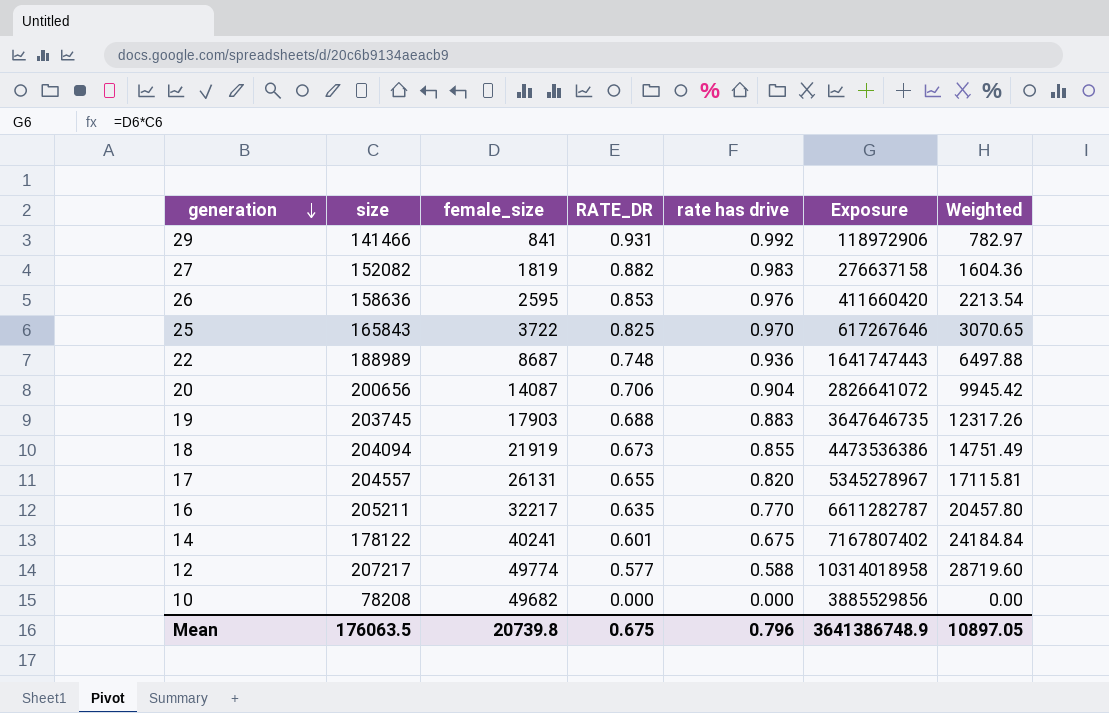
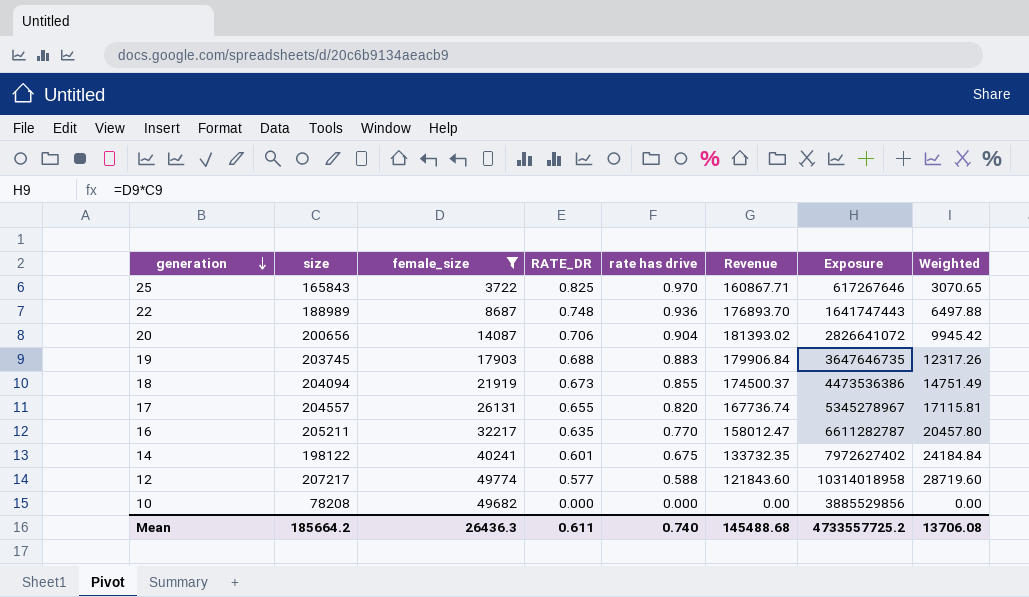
filter: none -> female_size >= 3722
column Revenue | formula: none -> [size] * [rate has drive]
14 | size: 178122 -> 198122
14 | Exposure: 7167807402 -> 7972627402
Mean | size: 176063.5 -> 185664.2
Mean | female_size: 20739.8 -> 26436.3
Mean | RATE_DR: 0.675 -> 0.611
Mean | rate has drive: 0.796 -> 0.740
Mean | Exposure: 3641386748.9 -> 4733557725.2
Mean | Weighted: 10897.05 -> 13706.08

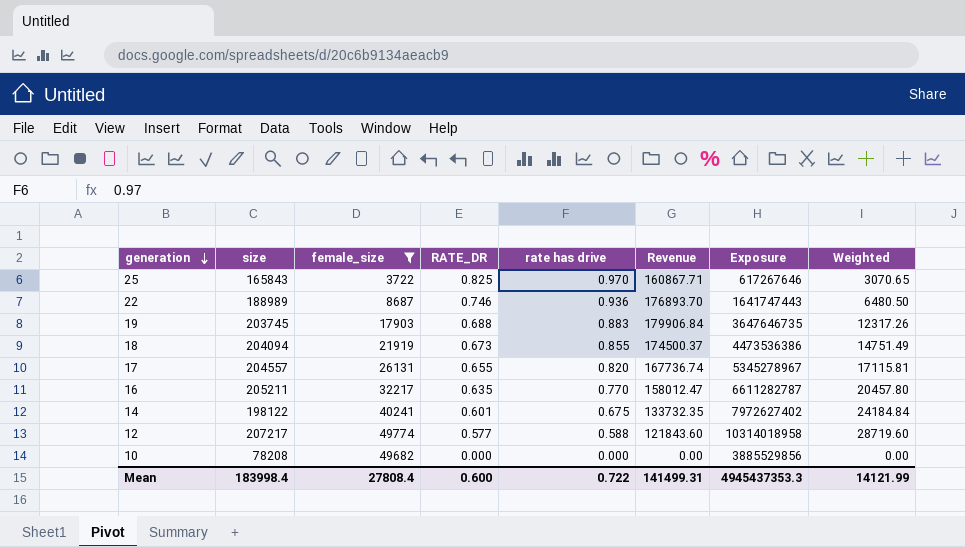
row 20: 200656 | 14087 | 0.706 | 0.904 | 181393.02 | 2826641072 | 9945.42 -> none
22 | RATE_DR: 0.748 -> 0.746
22 | Weighted: 6497.88 -> 6480.50
Mean | size: 185664.2 -> 183998.4
Mean | female_size: 26436.3 -> 27808.4
Mean | RATE_DR: 0.611 -> 0.600
Mean | rate has drive: 0.740 -> 0.722
Mean | Revenue: 145488.68 -> 141499.31
Mean | Exposure: 4733557725.2 -> 4945437353.3
Mean | Weighted: 13706.08 -> 14121.99

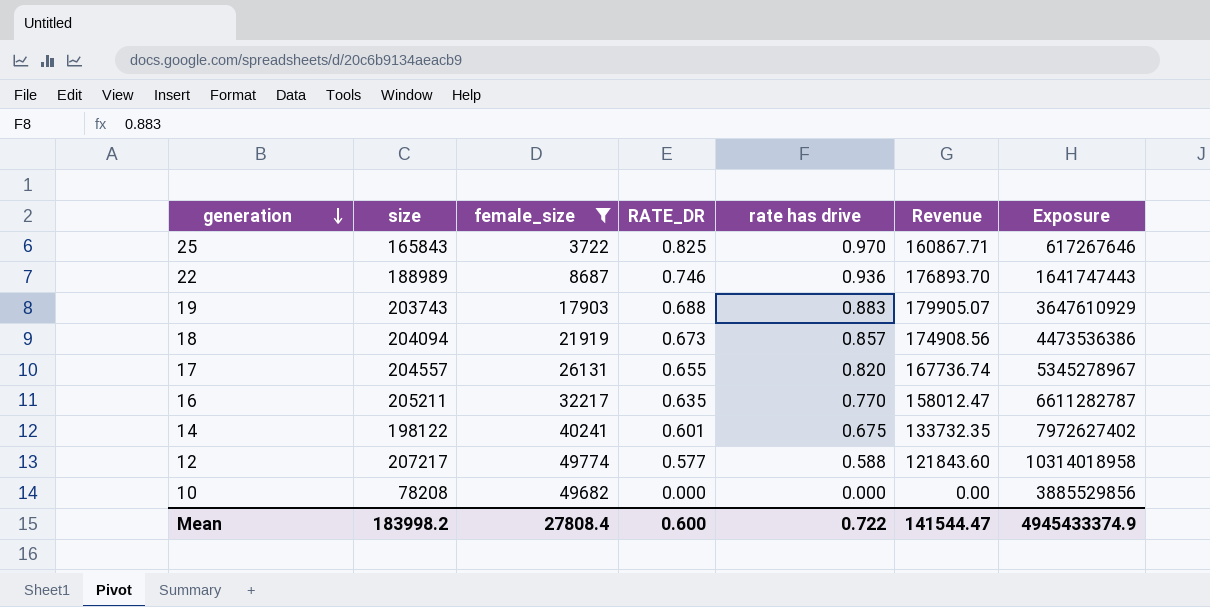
column Weighted | formula: [female_size] * [RATE_DR] -> none
19 | size: 203745 -> 203743
19 | Revenue: 179906.84 -> 179905.07
19 | Exposure: 3647646735 -> 3647610929
18 | rate has drive: 0.855 -> 0.857
18 | Revenue: 174500.37 -> 174908.56
Mean | size: 183998.4 -> 183998.2
Mean | Revenue: 141499.31 -> 141544.47
Mean | Exposure: 4945437353.3 -> 4945433374.9

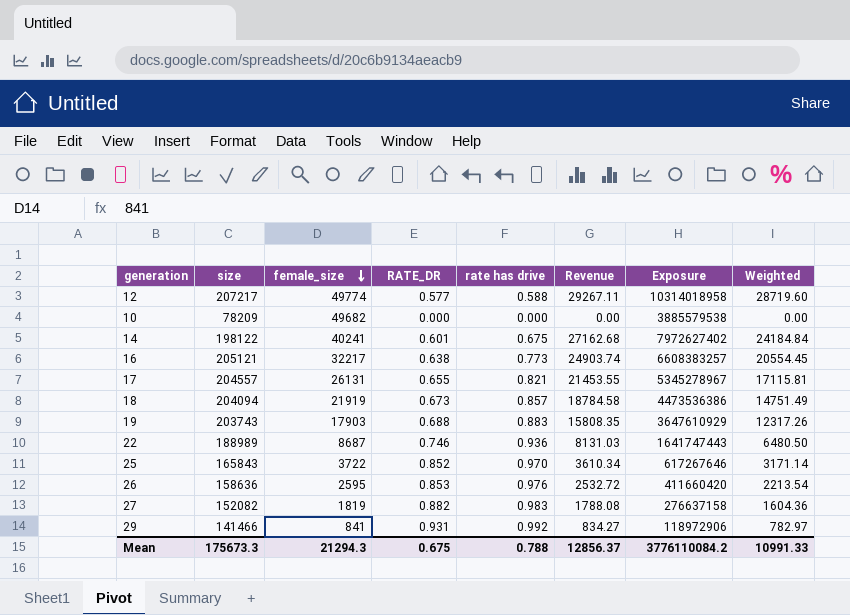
filter: female_size >= 3722 -> none
row order: generation descending -> female_size descending
column Revenue | formula: [size] * [rate has drive] -> [female_size] * [rate has drive]
column Weighted | formula: none -> [female_size] * [RATE_DR]
10 | size: 78208 -> 78209
10 | Exposure: 3885529856 -> 3885579538
16 | size: 205211 -> 205121
16 | RATE_DR: 0.635 -> 0.638
16 | rate has drive: 0.770 -> 0.773
16 | Exposure: 6611282787 -> 6608383257
17 | rate has drive: 0.820 -> 0.821
25 | RATE_DR: 0.825 -> 0.852
Mean | size: 183998.2 -> 175673.3
Mean | female_size: 27808.4 -> 21294.3
Mean | RATE_DR: 0.600 -> 0.675
Mean | rate has drive: 0.722 -> 0.788
Mean | Revenue: 141544.47 -> 12856.37
Mean | Exposure: 4945433374.9 -> 3776110084.2

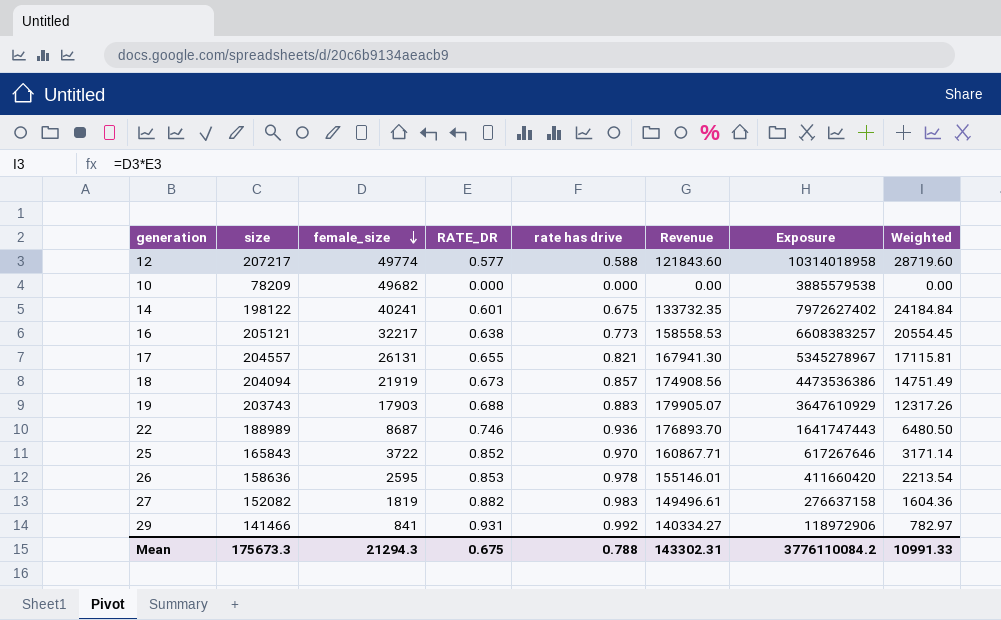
column Revenue | formula: [female_size] * [rate has drive] -> [size] * [rate has drive]
26 | rate has drive: 0.976 -> 0.978
Mean | Revenue: 12856.37 -> 143302.31

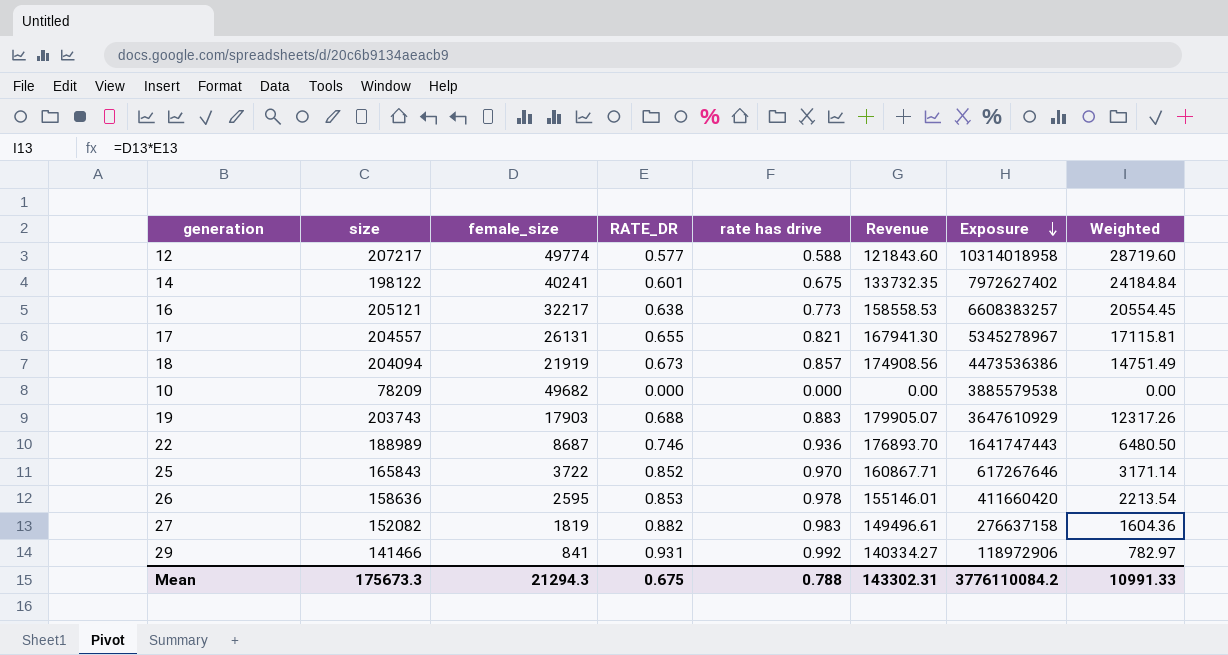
row order: female_size descending -> Exposure descending

